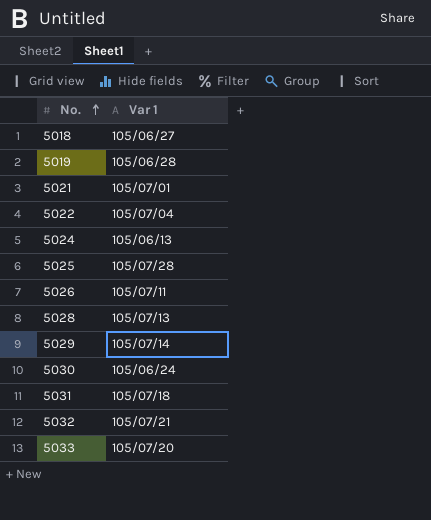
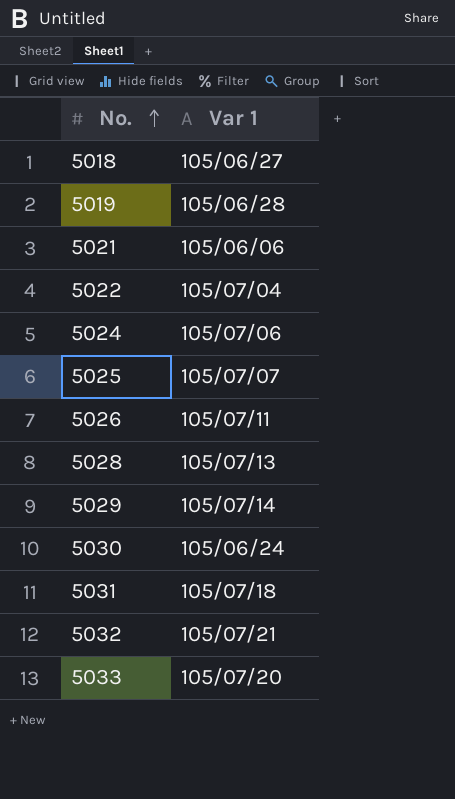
5021 | Var 1: 105/07/01 -> 105/06/06
5024 | Var 1: 105/06/13 -> 105/07/06
5025 | Var 1: 105/07/28 -> 105/07/07

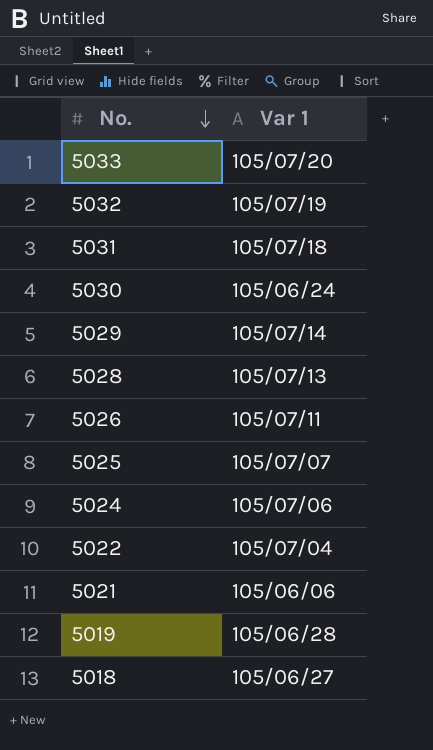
row order: No. ascending -> No. descending
5032 | Var 1: 105/07/21 -> 105/07/19

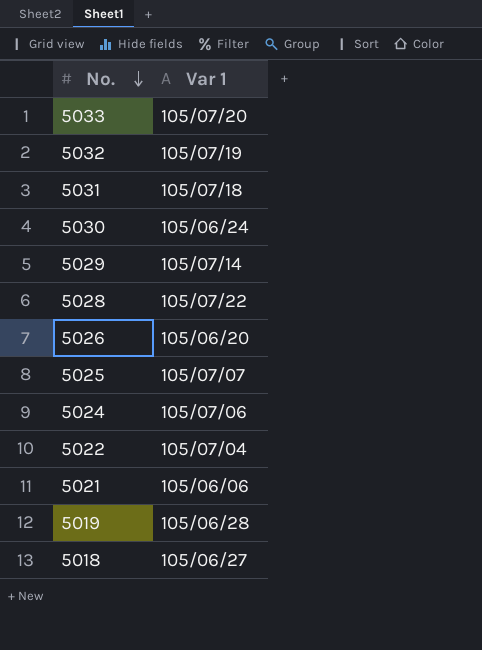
5028 | Var 1: 105/07/13 -> 105/07/22
5026 | Var 1: 105/07/11 -> 105/06/20

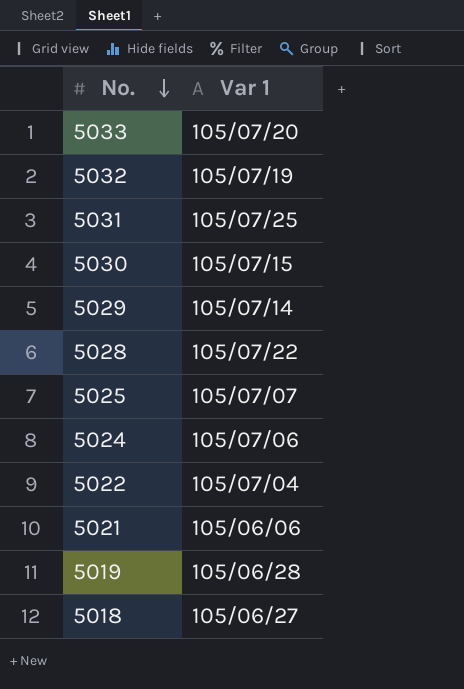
row 5026: 105/06/20 -> none
5031 | Var 1: 105/07/18 -> 105/07/25
5030 | Var 1: 105/06/24 -> 105/07/15

